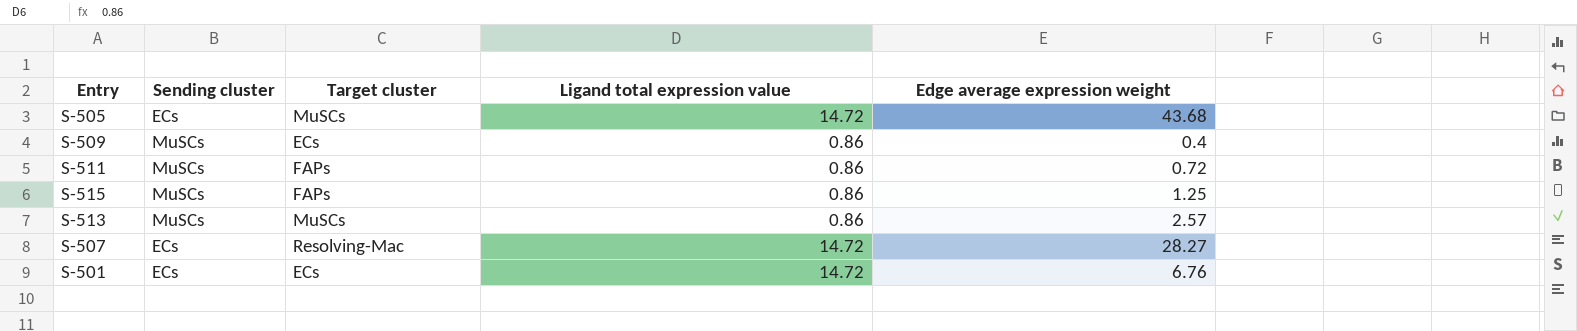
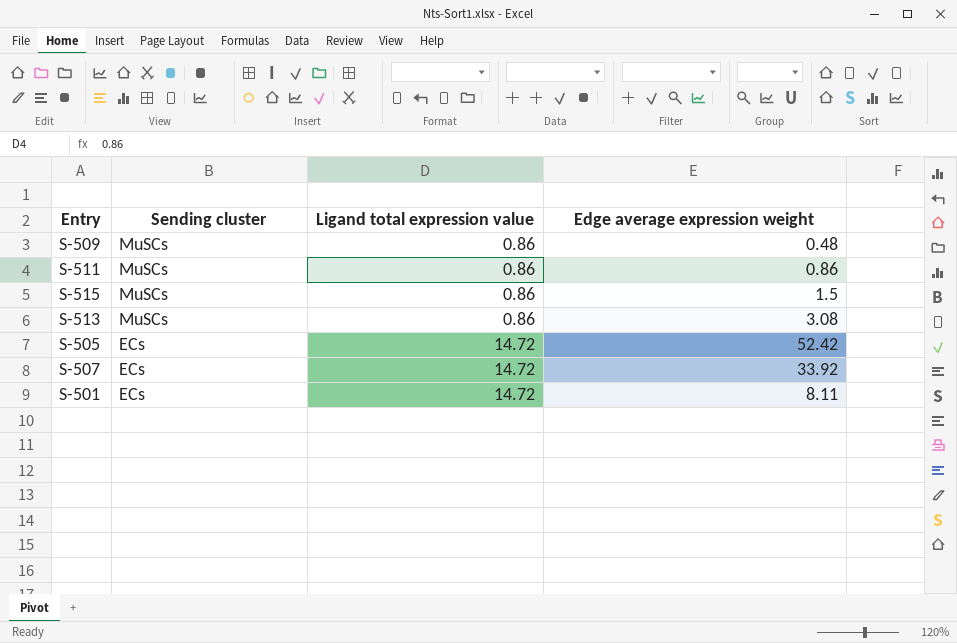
row order: none -> Sending cluster descending
column Target cluster | position: 3 -> none
S-509 | Edge average expression weight: 0.4 -> 0.48
S-511 | Edge average expression weight: 0.72 -> 0.86
S-515 | Edge average expression weight: 1.25 -> 1.5
S-513 | Edge average expression weight: 2.57 -> 3.08
S-505 | Edge average expression weight: 43.68 -> 52.42
S-507 | Edge average expression weight: 28.27 -> 33.92
S-501 | Edge average expression weight: 6.76 -> 8.11

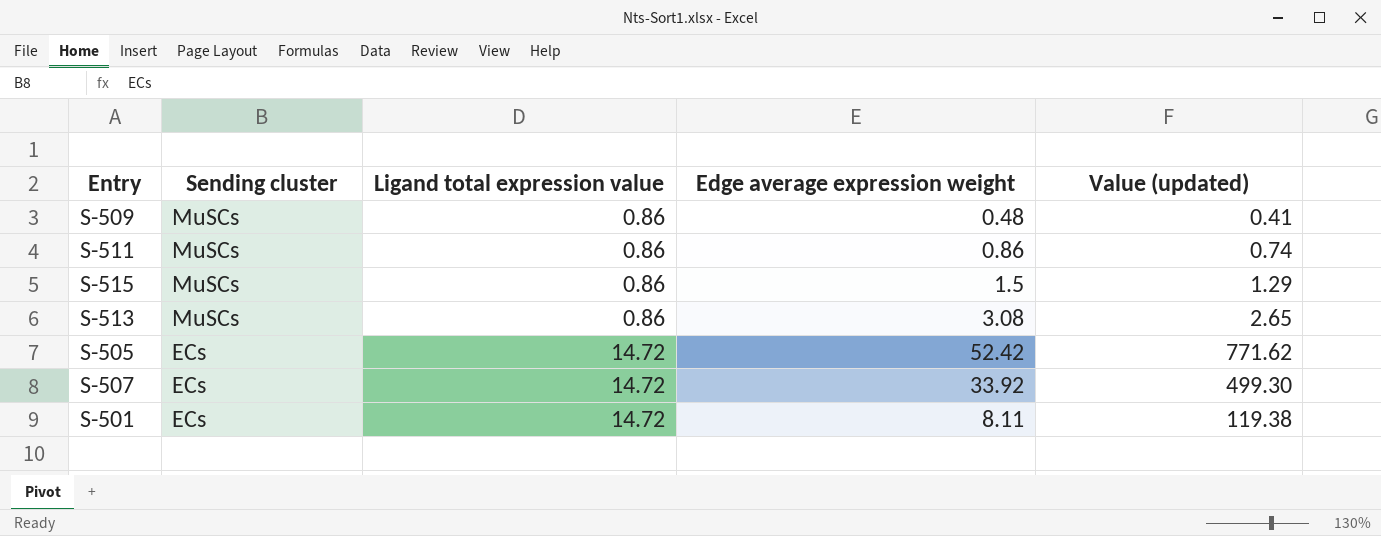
column Value (updated) | formula: none -> [Ligand total expression value] * [Edge average expression weight]

